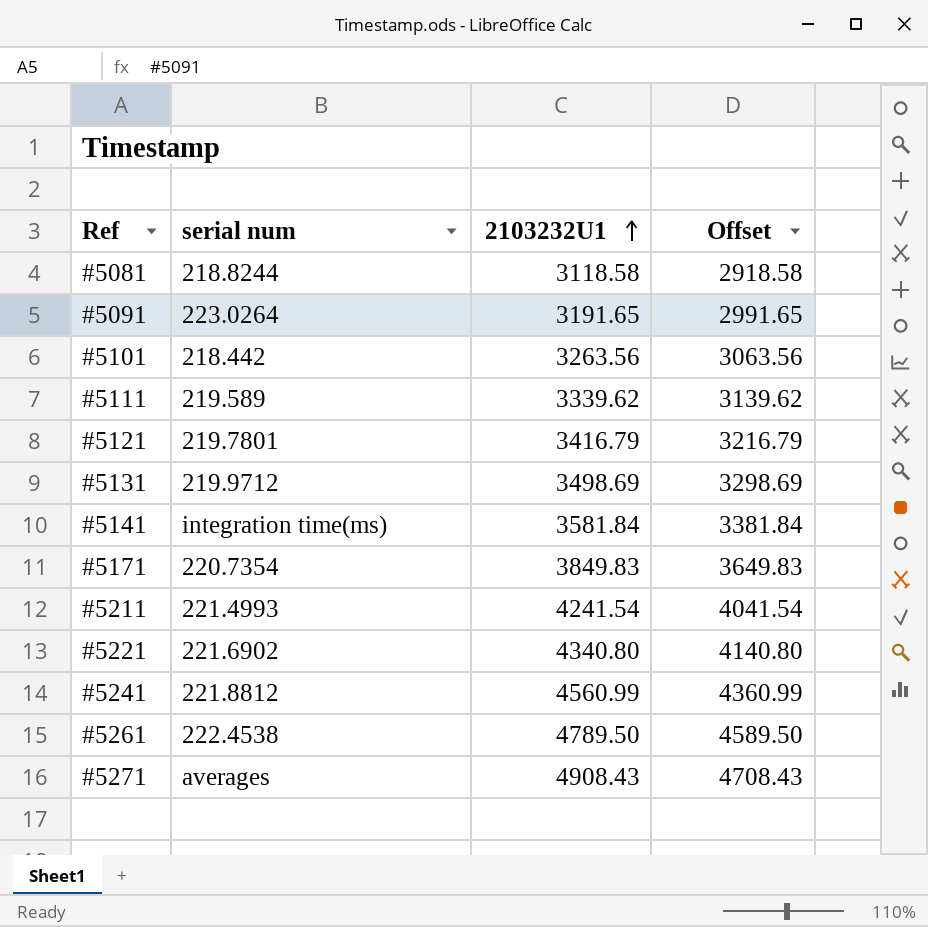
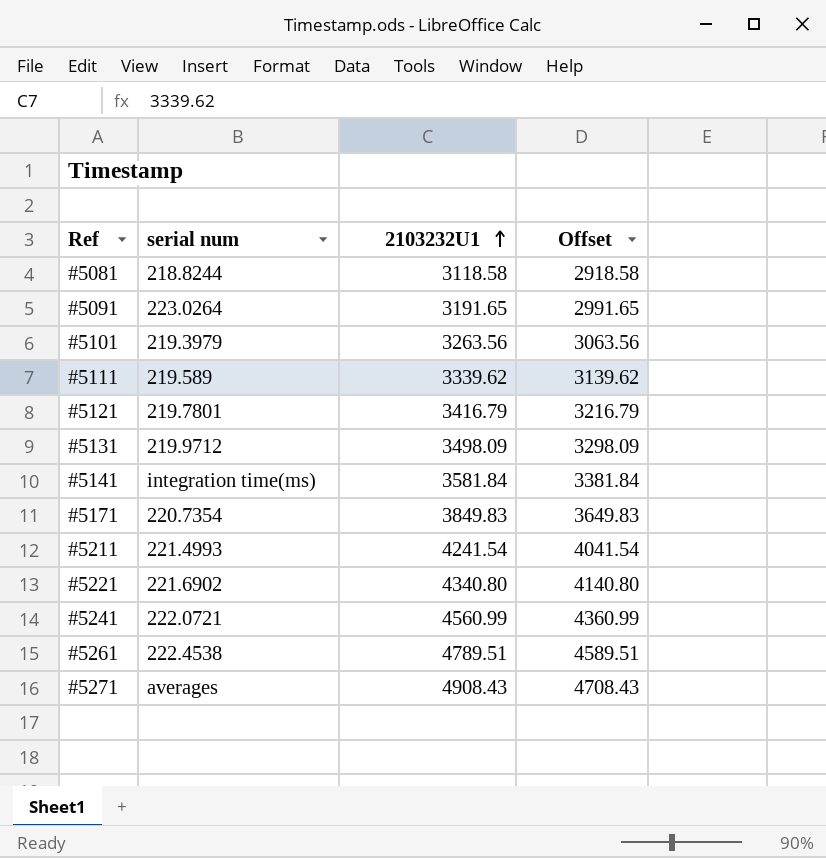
#5101 | serial num: 218.442 -> 219.3979
#5131 | 2103232U1: 3498.69 -> 3498.09
#5131 | Offset: 3298.69 -> 3298.09
#5241 | serial num: 221.8812 -> 222.0721
#5261 | 2103232U1: 4789.50 -> 4789.51
#5261 | Offset: 4589.50 -> 4589.51

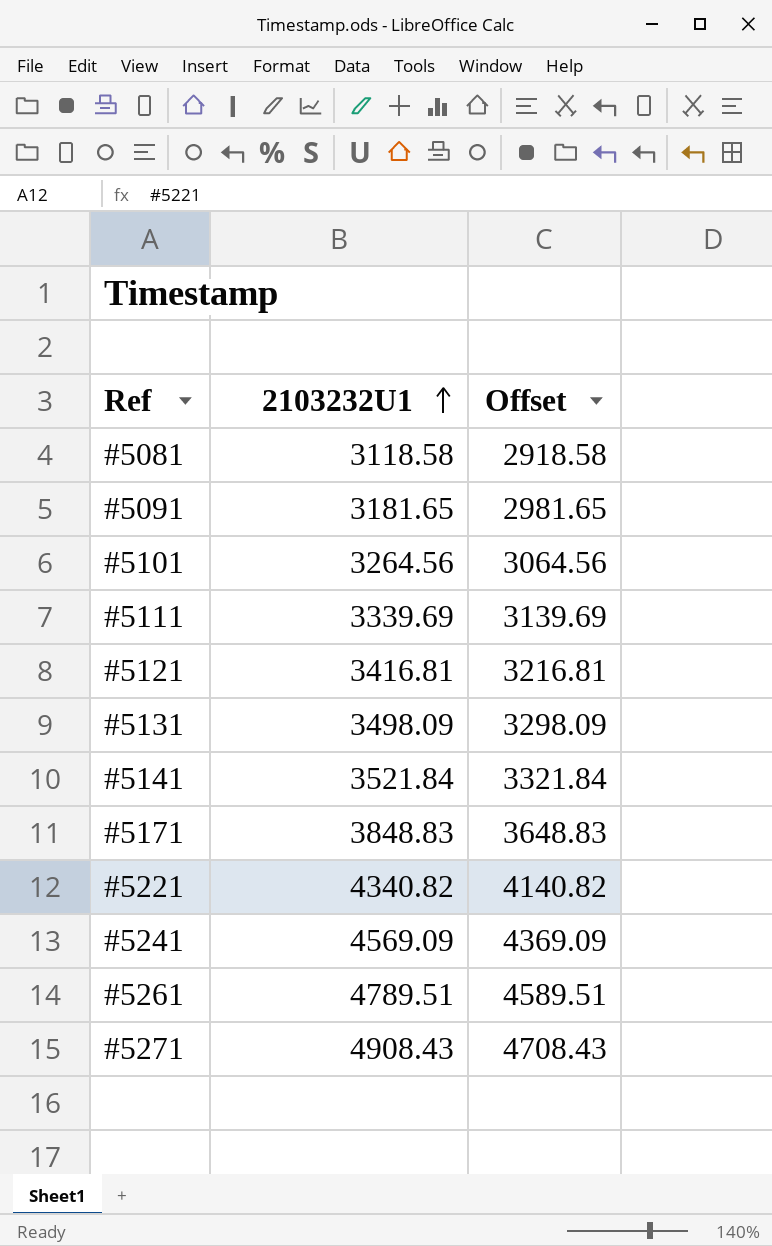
column serial num | position: 2 -> none
row #5211: 221.4993 | 4241.54 | 4041.54 -> none
#5091 | 2103232U1: 3191.65 -> 3181.65
#5091 | Offset: 2991.65 -> 2981.65
#5101 | 2103232U1: 3263.56 -> 3264.56
#5101 | Offset: 3063.56 -> 3064.56
#5111 | 2103232U1: 3339.62 -> 3339.69
#5111 | Offset: 3139.62 -> 3139.69
#5121 | 2103232U1: 3416.79 -> 3416.81
#5121 | Offset: 3216.79 -> 3216.81
#5141 | 2103232U1: 3581.84 -> 3521.84
#5141 | Offset: 3381.84 -> 3321.84
#5171 | 2103232U1: 3849.83 -> 3848.83
#5171 | Offset: 3649.83 -> 3648.83
#5221 | 2103232U1: 4340.80 -> 4340.82
#5221 | Offset: 4140.80 -> 4140.82
#5241 | 2103232U1: 4560.99 -> 4569.09
#5241 | Offset: 4360.99 -> 4369.09

